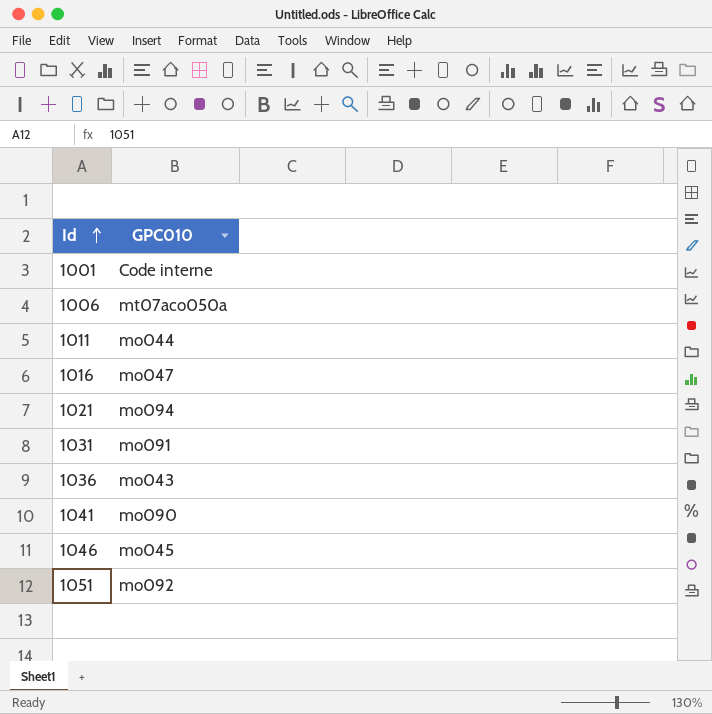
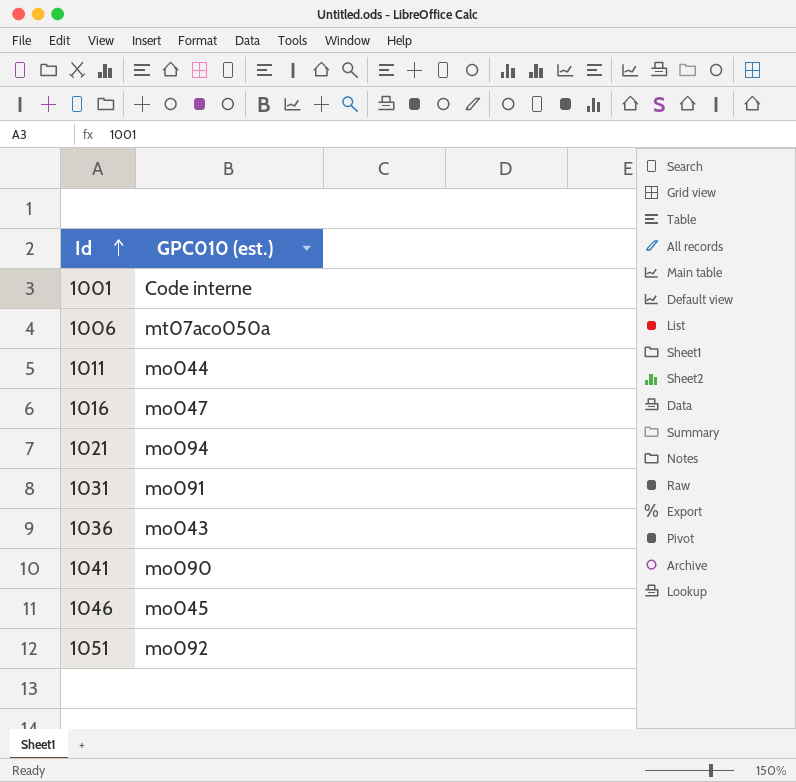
column name: GPC010 -> GPC010 (est.)

